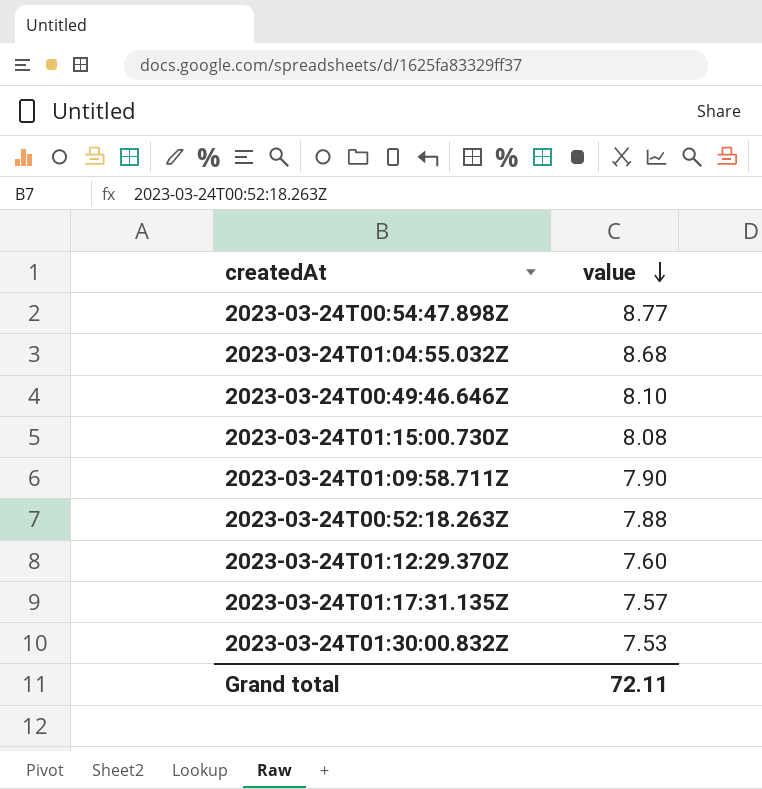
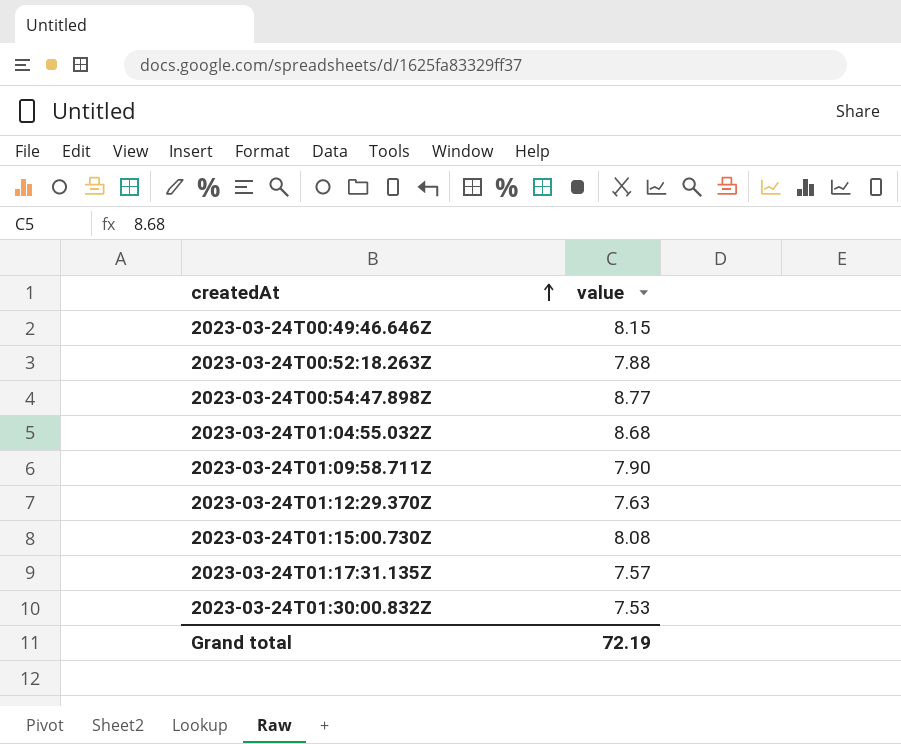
row order: value descending -> createdAt ascending
2023-03-24T00:49:46.646Z | value: 8.10 -> 8.15
2023-03-24T01:12:29.370Z | value: 7.60 -> 7.63
Grand total | value: 72.11 -> 72.19

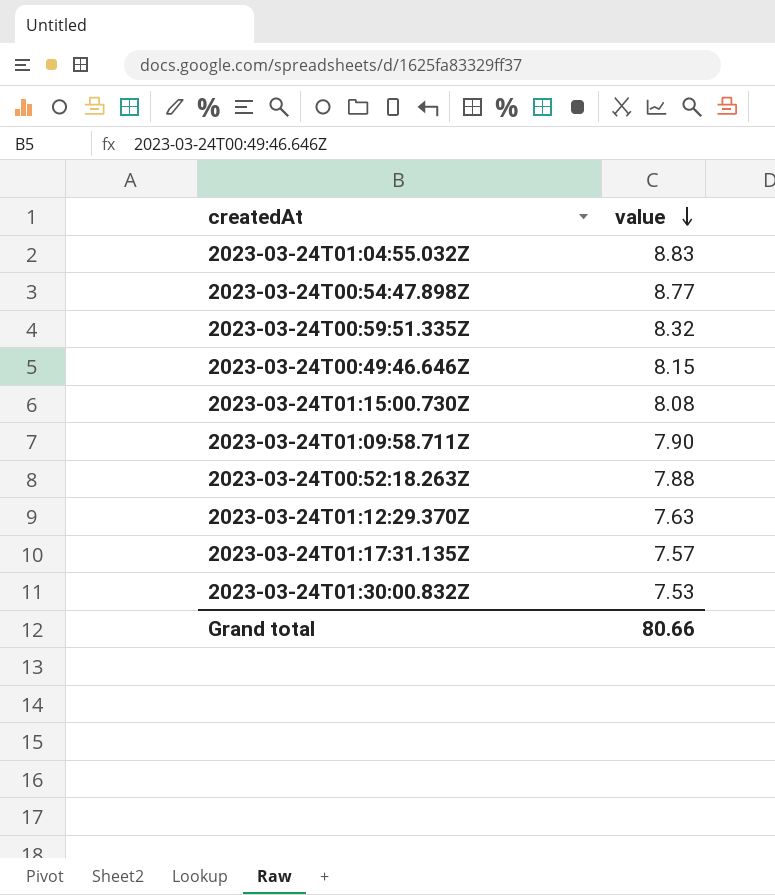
row order: createdAt ascending -> value descending
2023-03-24T01:04:55.032Z | value: 8.68 -> 8.83
row 2023-03-24T00:59:51.335Z: none -> 8.32
Grand total | value: 72.19 -> 80.66

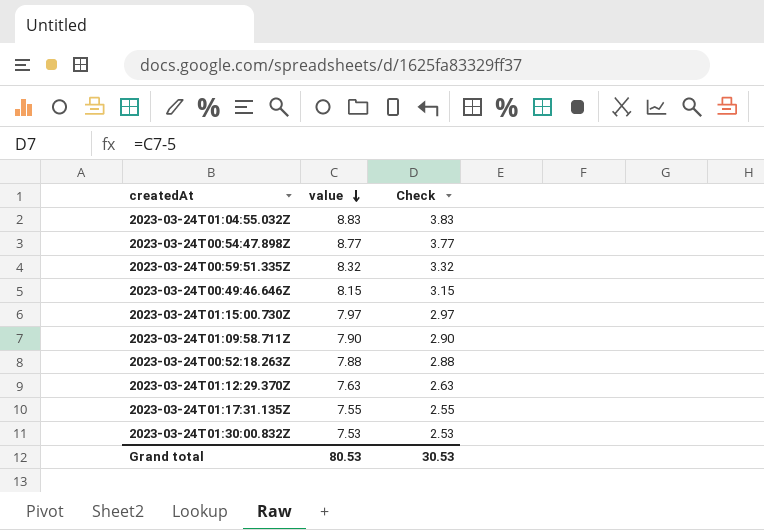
column Check | formula: none -> [value] - 5
2023-03-24T01:15:00.730Z | value: 8.08 -> 7.97
2023-03-24T01:17:31.135Z | value: 7.57 -> 7.55
Grand total | value: 80.66 -> 80.53

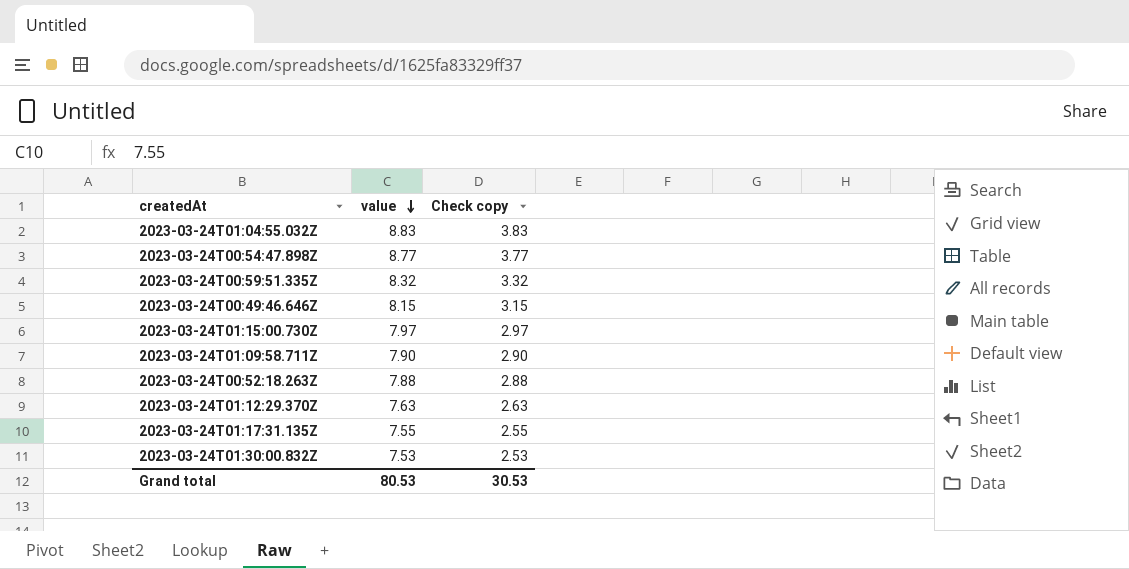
column name: Check -> Check copy

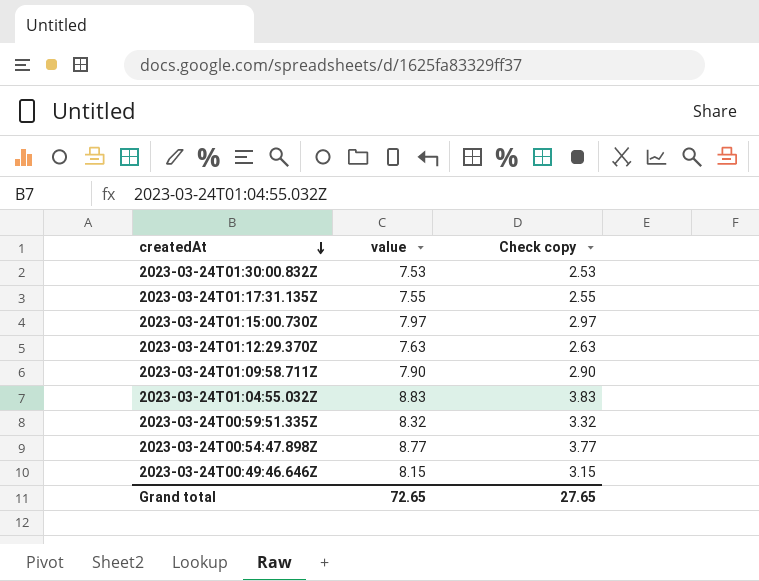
row order: value descending -> createdAt descending
row 2023-03-24T00:52:18.263Z: 7.88 | 2.88 -> none
Grand total | value: 80.53 -> 72.65
Grand total | Check copy: 30.53 -> 27.65

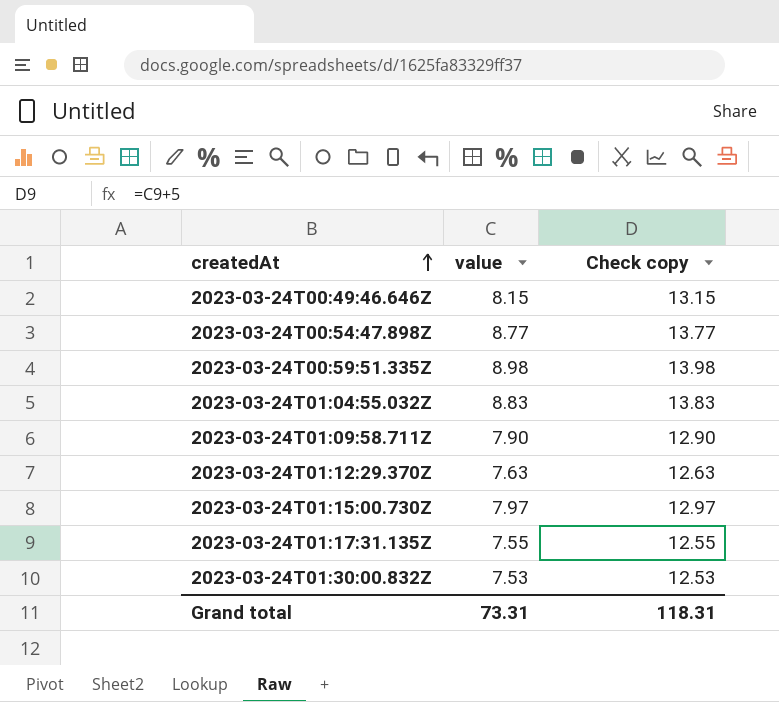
row order: createdAt descending -> createdAt ascending
column Check copy | formula: [value] - 5 -> [value] + 5
2023-03-24T00:59:51.335Z | value: 8.32 -> 8.98
Grand total | value: 72.65 -> 73.31
Grand total | Check copy: 27.65 -> 118.31

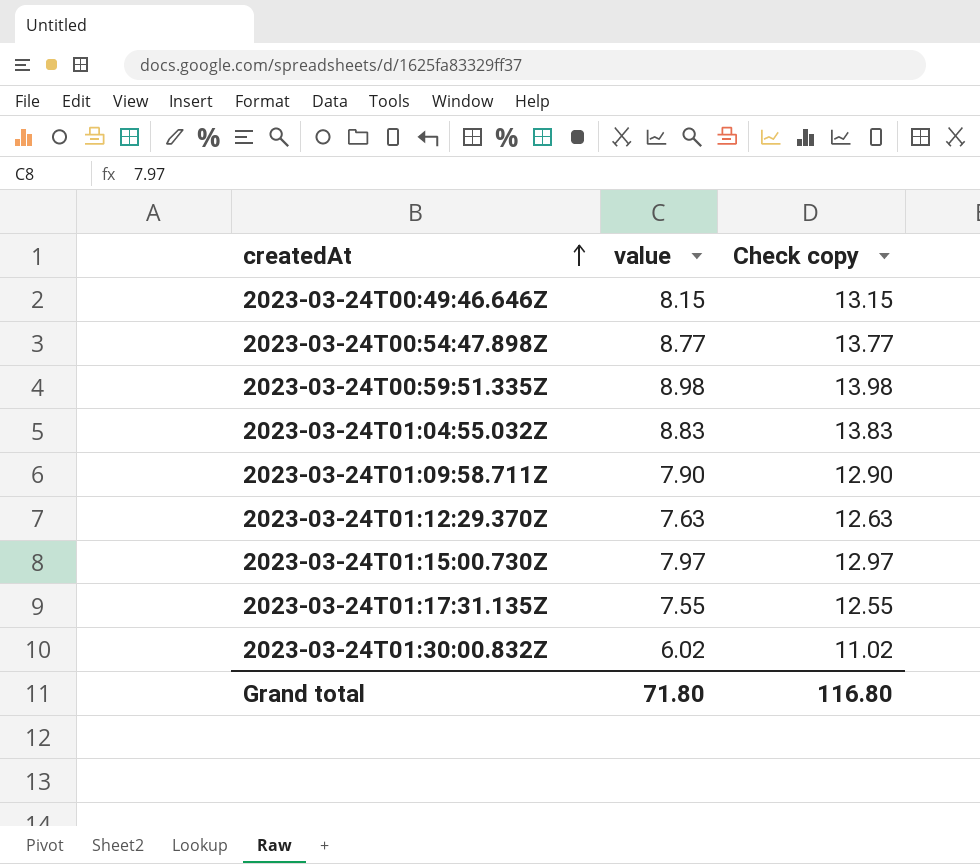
2023-03-24T01:30:00.832Z | value: 7.53 -> 6.02
2023-03-24T01:30:00.832Z | Check copy: 12.53 -> 11.02
Grand total | value: 73.31 -> 71.80
Grand total | Check copy: 118.31 -> 116.80

